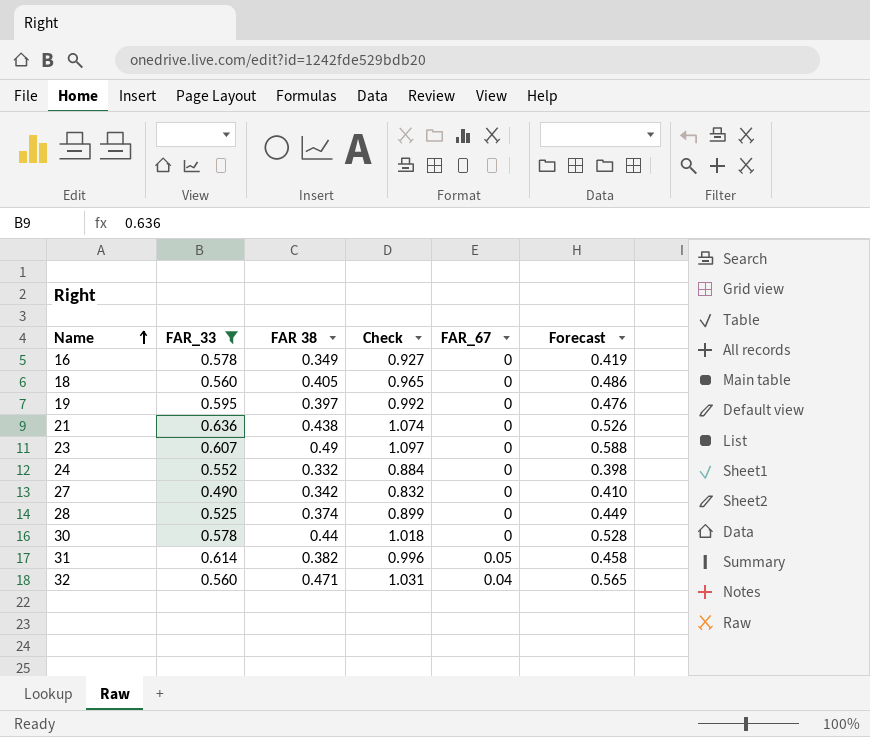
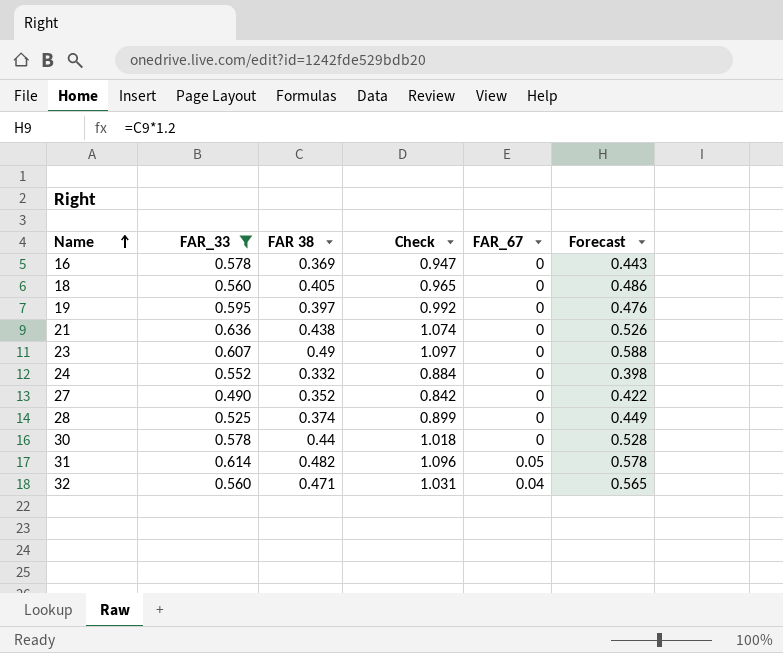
16 | FAR 38: 0.349 -> 0.369
16 | Check: 0.927 -> 0.947
16 | Forecast: 0.419 -> 0.443
27 | FAR 38: 0.342 -> 0.352
27 | Check: 0.832 -> 0.842
27 | Forecast: 0.410 -> 0.422
31 | FAR 38: 0.382 -> 0.482
31 | Check: 0.996 -> 1.096
31 | Forecast: 0.458 -> 0.578

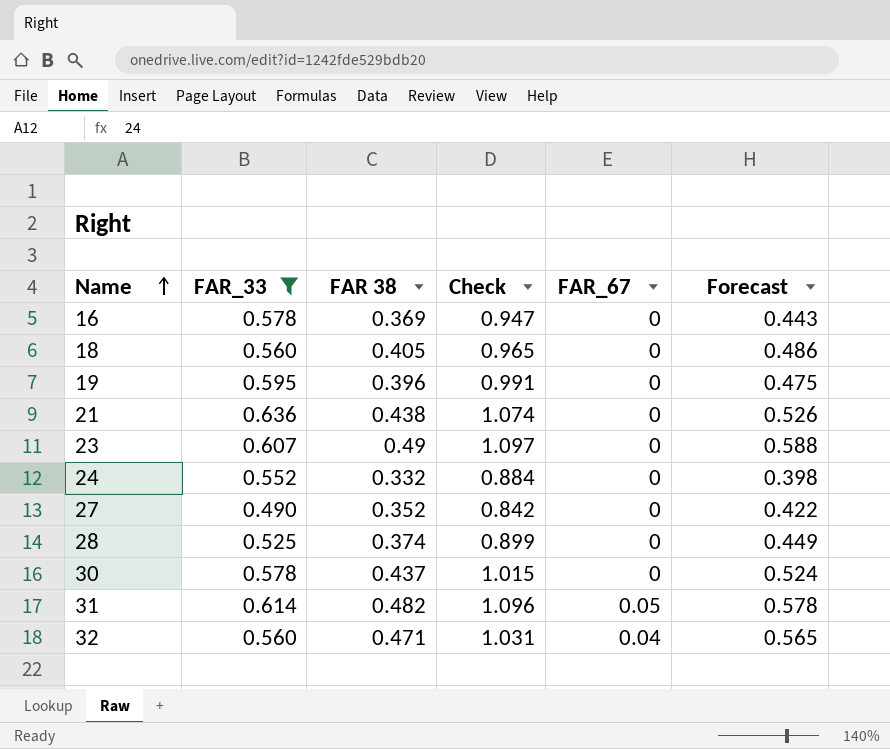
19 | FAR 38: 0.397 -> 0.396
19 | Check: 0.992 -> 0.991
19 | Forecast: 0.476 -> 0.475
30 | FAR 38: 0.44 -> 0.437
30 | Check: 1.018 -> 1.015
30 | Forecast: 0.528 -> 0.524

